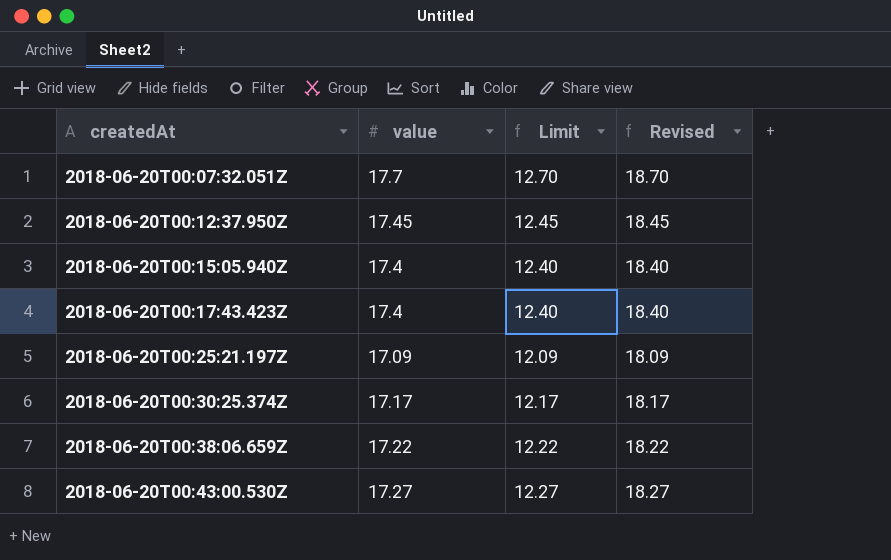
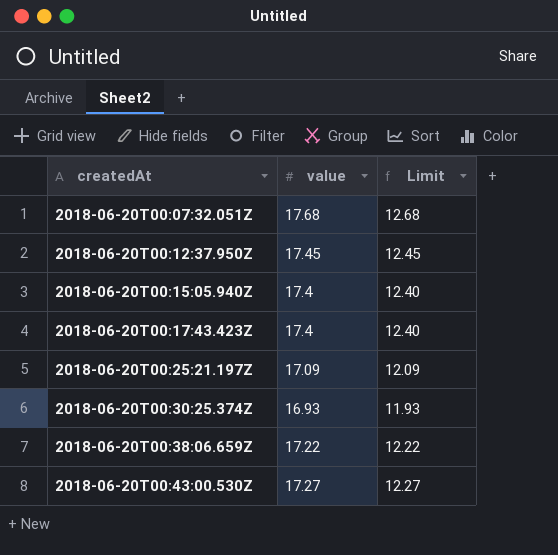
column Revised | formula: [value] + 1 -> none
2018-06-20T00:07:32.051Z | value: 17.7 -> 17.68
2018-06-20T00:07:32.051Z | Limit: 12.70 -> 12.68
2018-06-20T00:30:25.374Z | value: 17.17 -> 16.93
2018-06-20T00:30:25.374Z | Limit: 12.17 -> 11.93

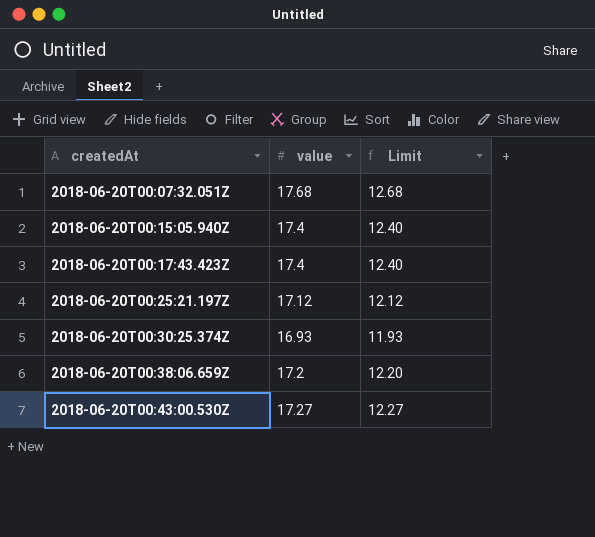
row 2018-06-20T00:12:37.950Z: 17.45 | 12.45 -> none
2018-06-20T00:25:21.197Z | value: 17.09 -> 17.12
2018-06-20T00:25:21.197Z | Limit: 12.09 -> 12.12
2018-06-20T00:38:06.659Z | value: 17.22 -> 17.2
2018-06-20T00:38:06.659Z | Limit: 12.22 -> 12.20

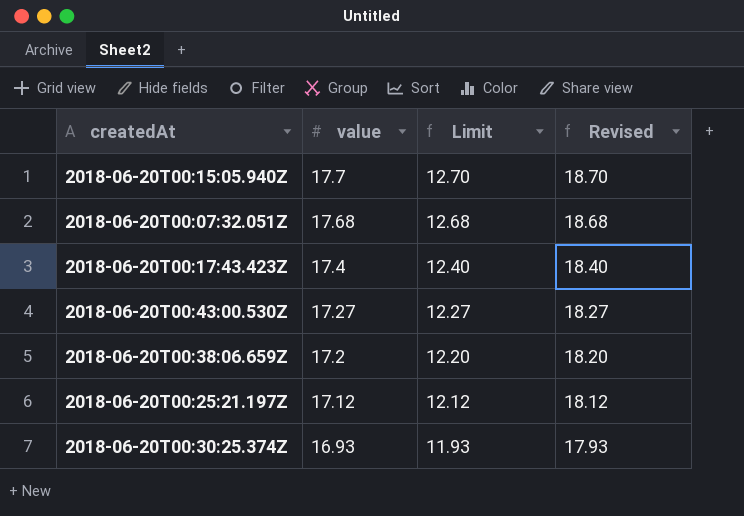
row order: createdAt ascending -> value descending
column Revised | formula: none -> [value] + 1
2018-06-20T00:15:05.940Z | value: 17.4 -> 17.7
2018-06-20T00:15:05.940Z | Limit: 12.40 -> 12.70

